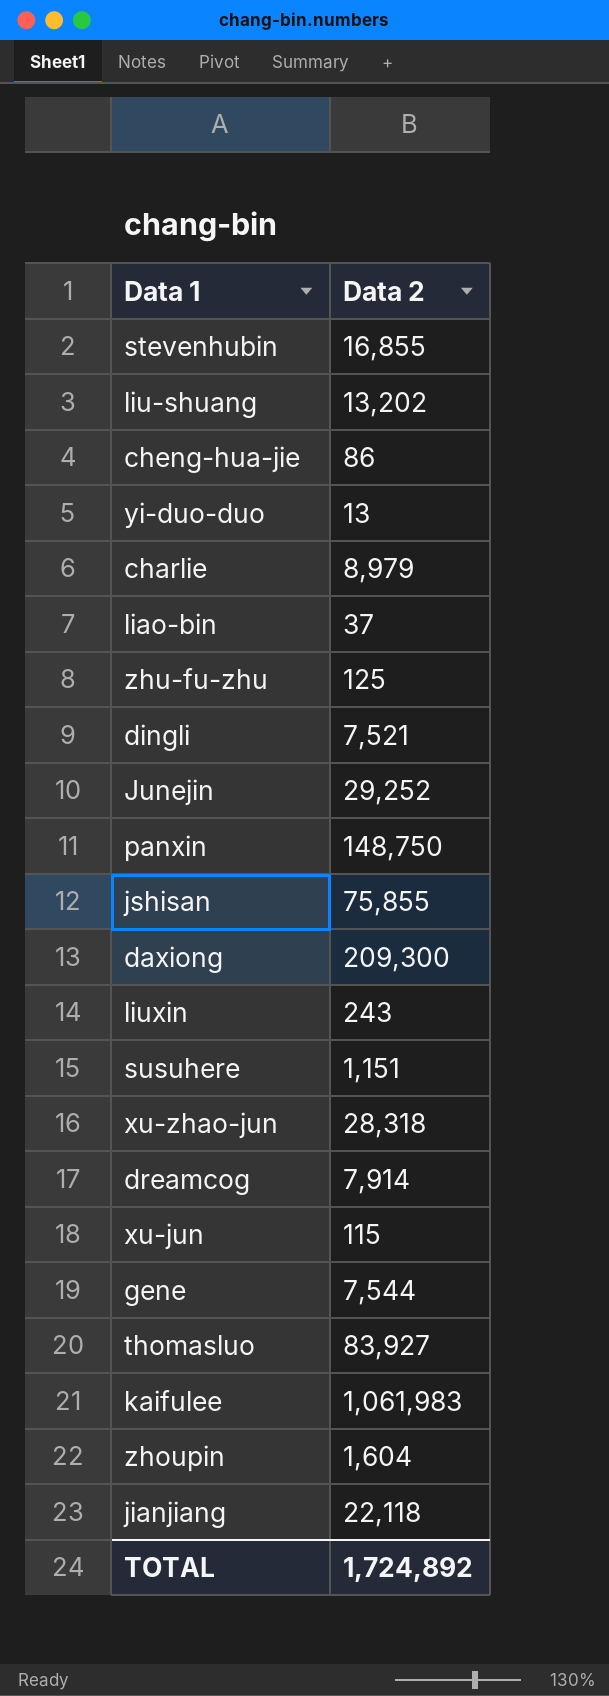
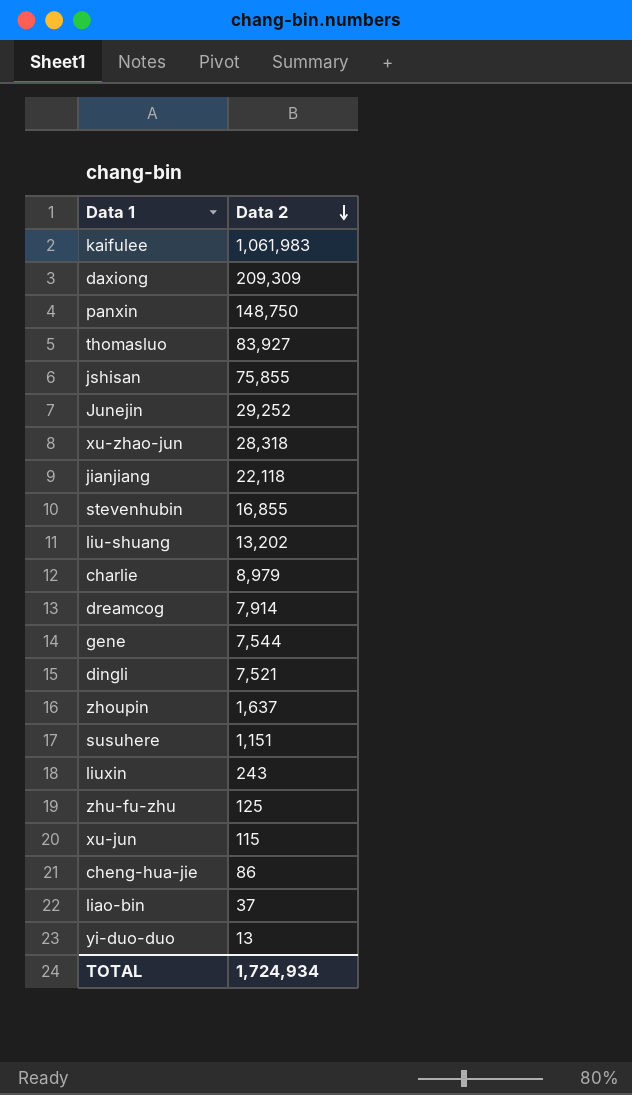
row order: none -> Data 2 descending
daxiong | Data 2: 209,300 -> 209,309
zhoupin | Data 2: 1,604 -> 1,637
TOTAL | Data 2: 1,724,892 -> 1,724,934

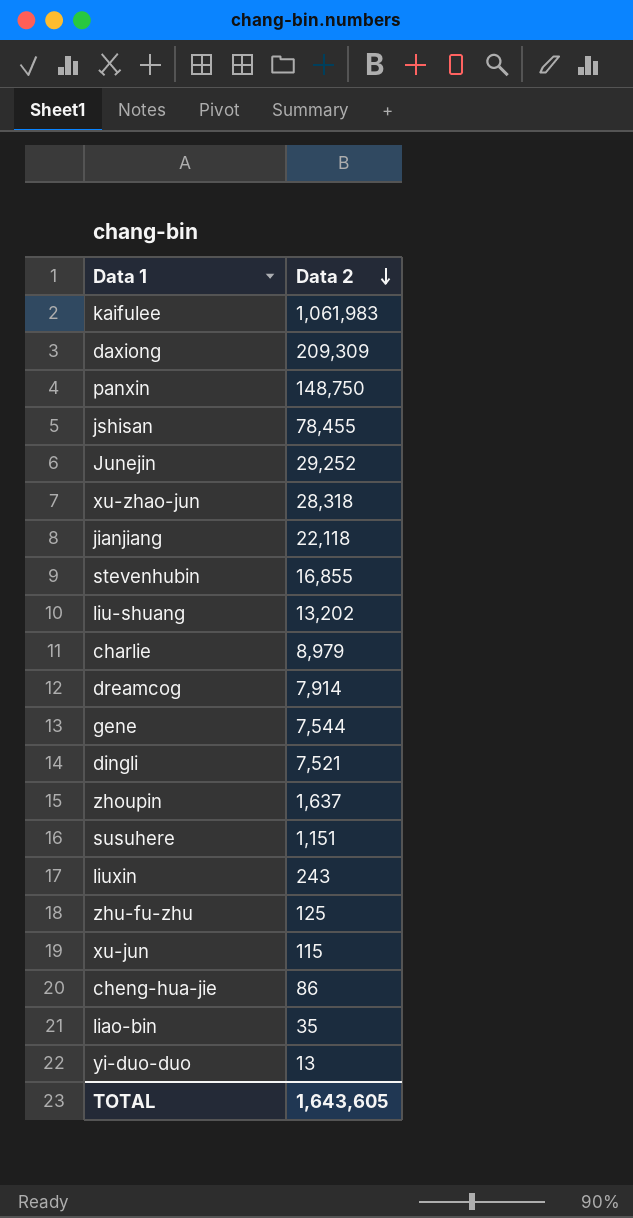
row thomasluo: 83,927 -> none
jshisan | Data 2: 75,855 -> 78,455
liao-bin | Data 2: 37 -> 35
TOTAL | Data 2: 1,724,934 -> 1,643,605

